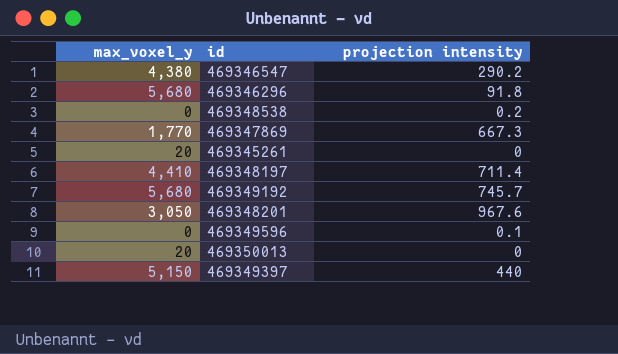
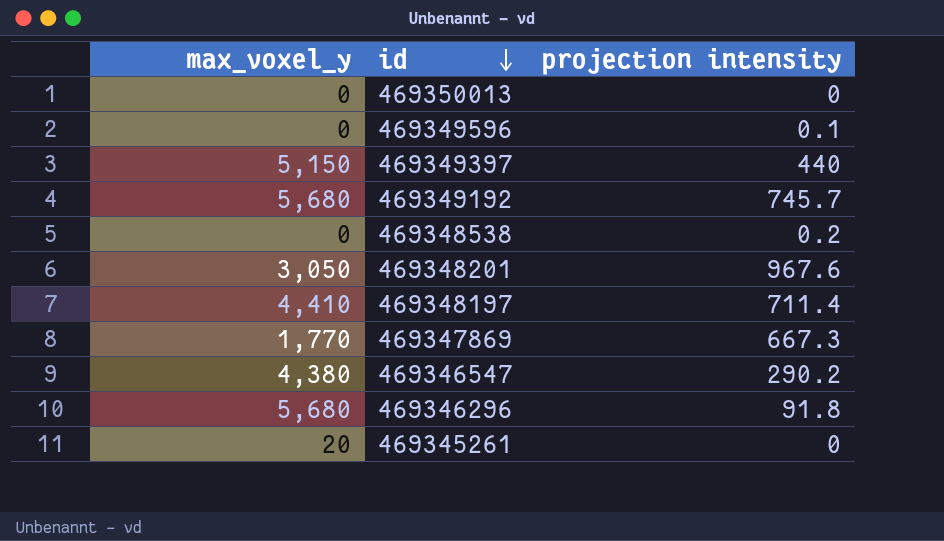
row order: none -> id descending
469350013 | max_voxel_y: 20 -> 0

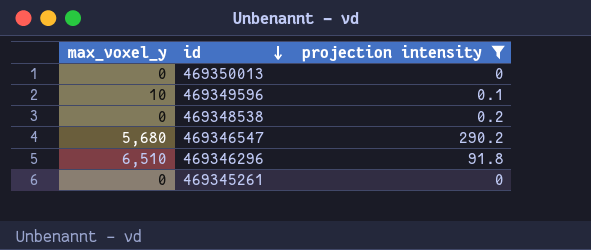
filter: none -> projection intensity <= 290.2
469349596 | max_voxel_y: 0 -> 10
469346547 | max_voxel_y: 4,380 -> 5,680
469346296 | max_voxel_y: 5,680 -> 6,510
469345261 | max_voxel_y: 20 -> 0

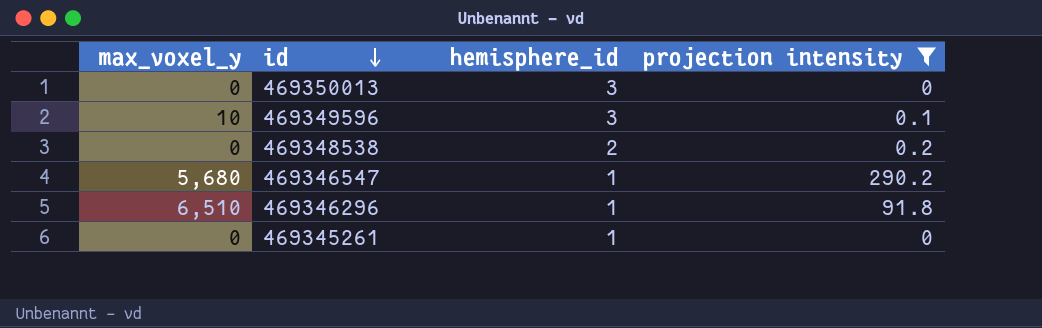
column hemisphere_id | position: none -> 3

